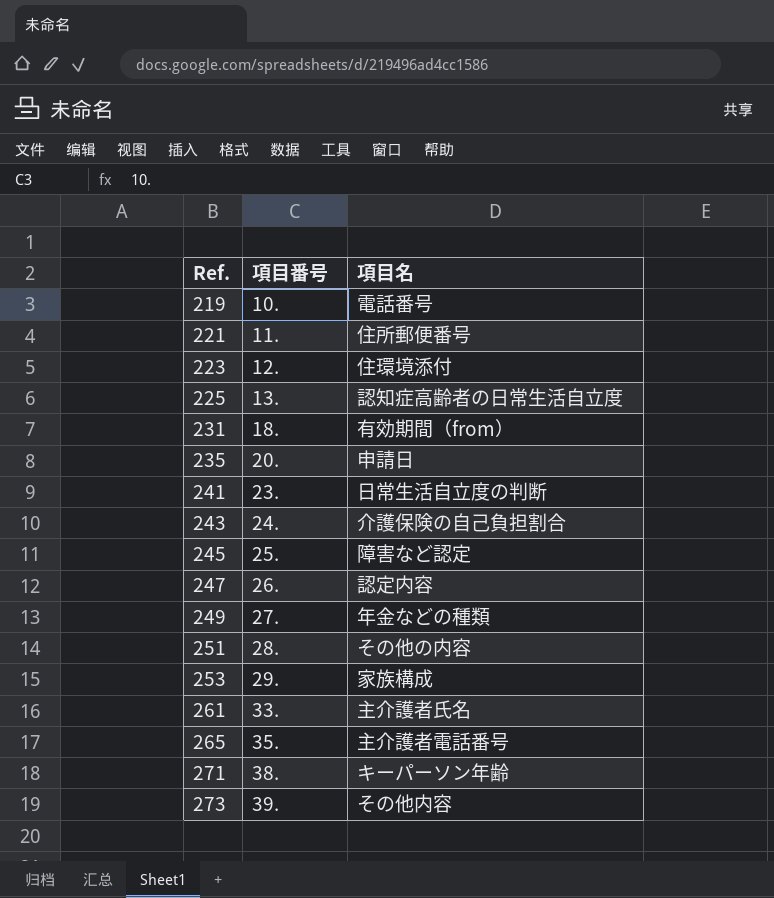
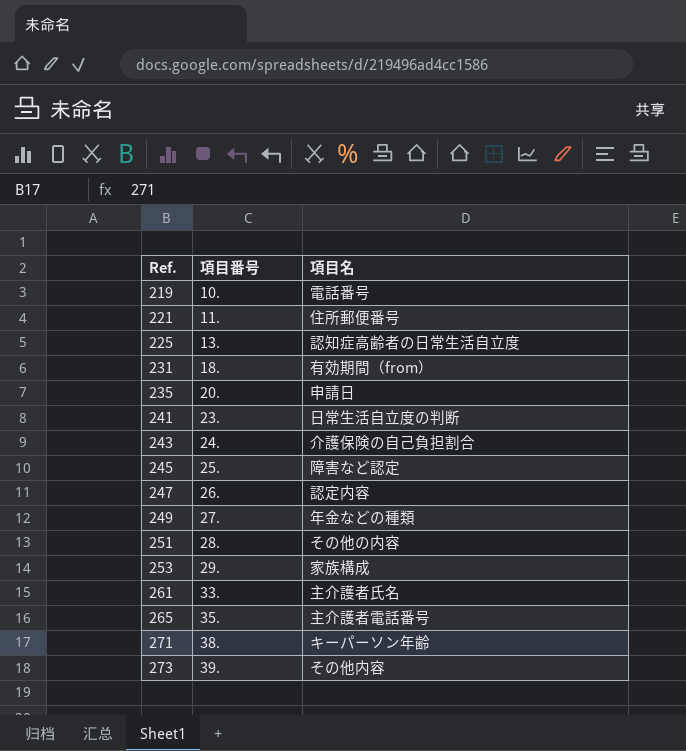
row 223: 12. | 住環境添付 -> none

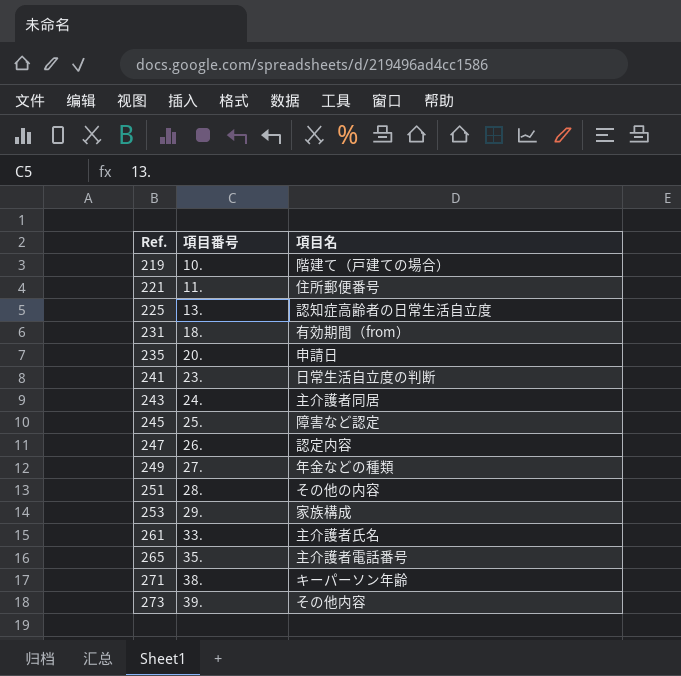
219 | 項目名: 電話番号 -> 階建て（戸建ての場合）
243 | 項目名: 介護保険の自己負担割合 -> 主介護者同居

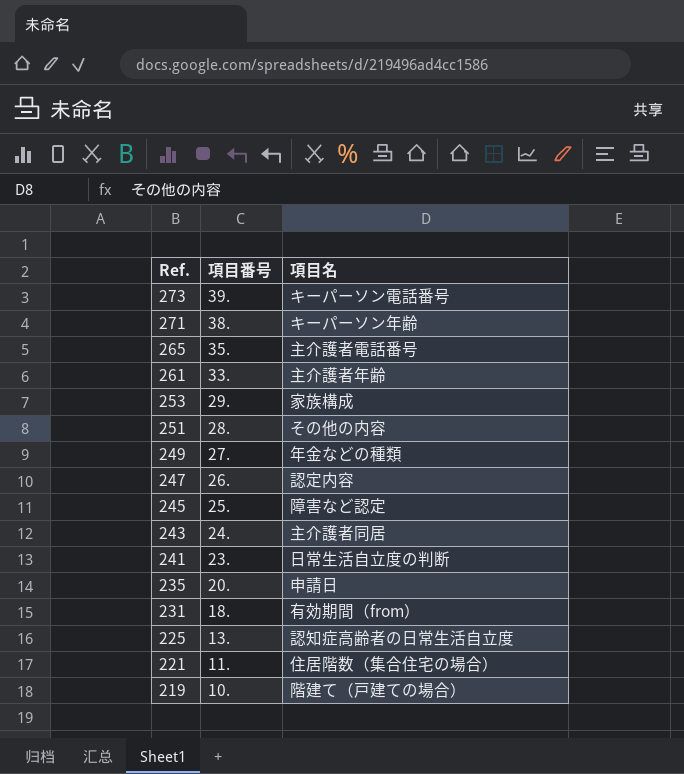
row order: Ref. ascending -> Ref. descending
273 | 項目名: その他内容 -> キーパーソン電話番号
261 | 項目名: 主介護者氏名 -> 主介護者年齢
221 | 項目名: 住所郵便番号 -> 住居階数（集合住宅の場合）

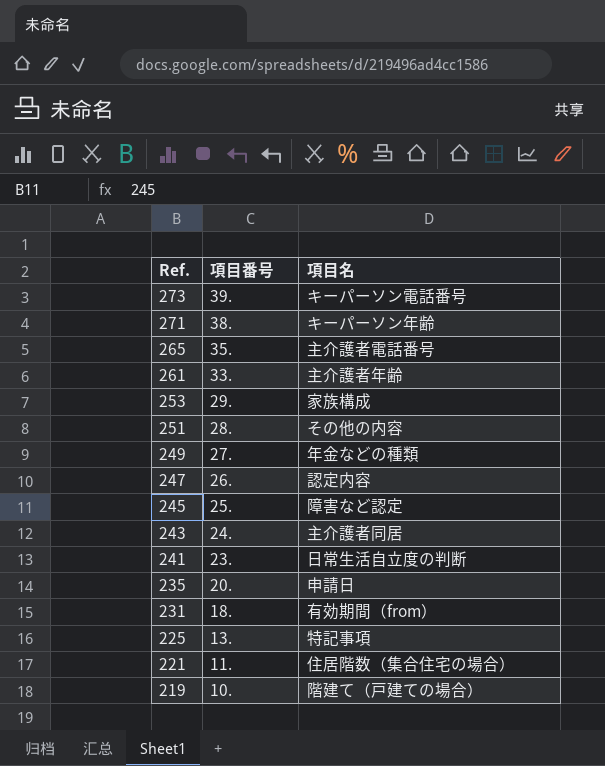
225 | 項目名: 認知症高齢者の日常生活自立度 -> 特記事項

